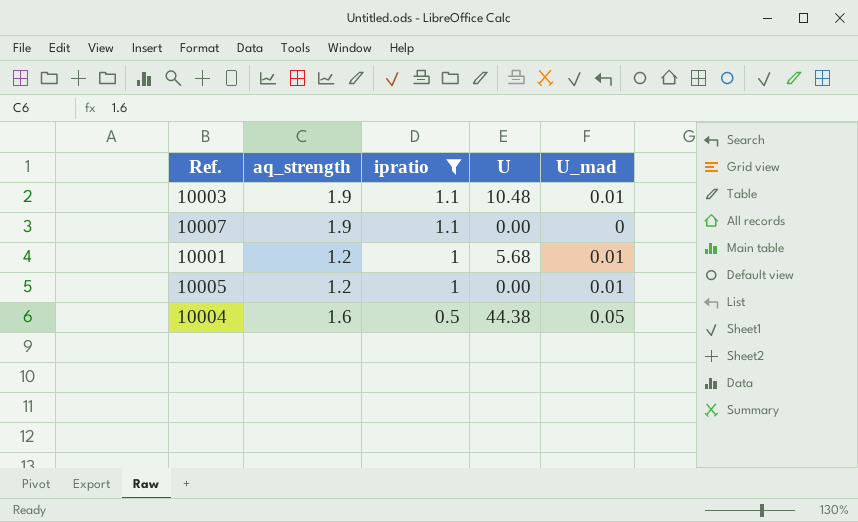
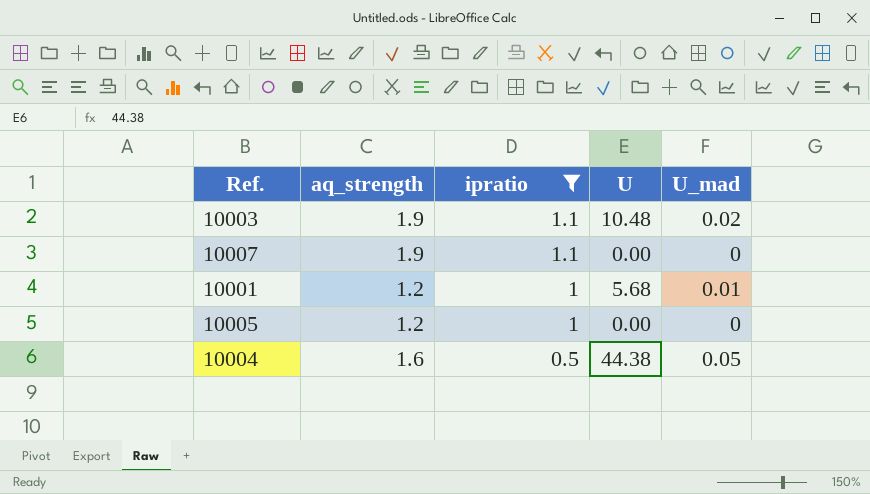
10003 | U_mad: 0.01 -> 0.02
10005 | U_mad: 0.01 -> 0

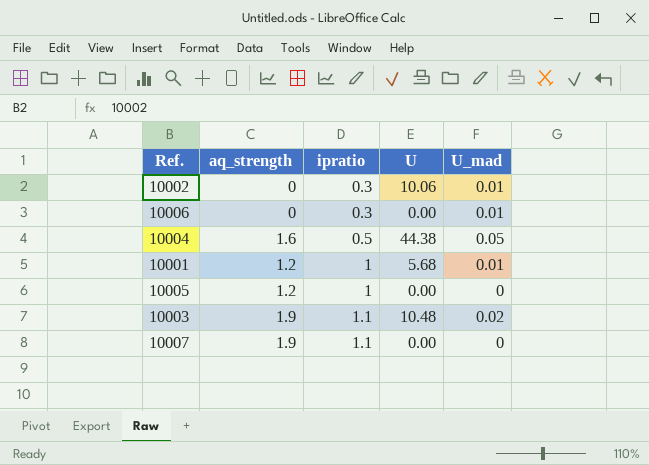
filter: ipratio != 0.3 -> none
row order: ipratio descending -> ipratio ascending

